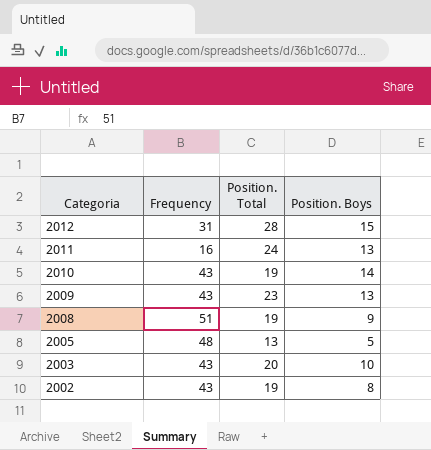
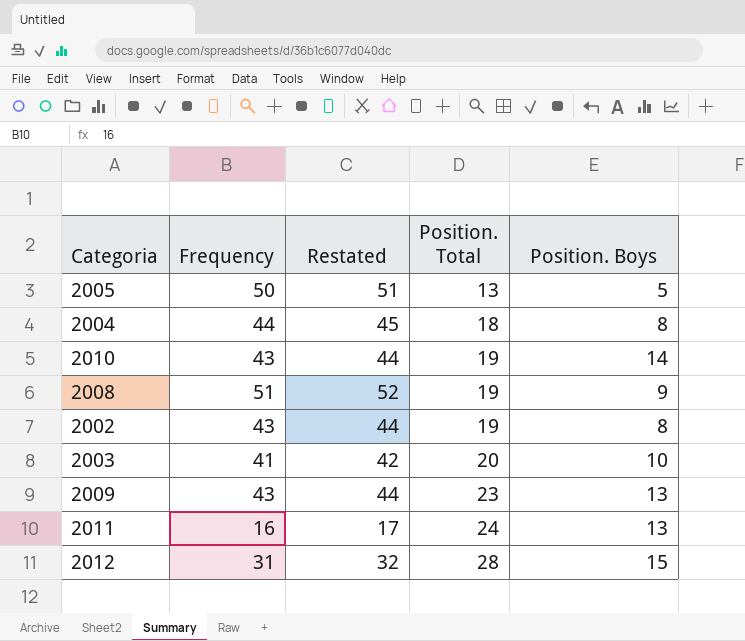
row order: Categoria descending -> Position. Total ascending
column Restated | formula: none -> [Frequency] + 1
2005 | Frequency: 48 -> 50
row 2004: none -> 44 | 45 | 18 | 8
2003 | Frequency: 43 -> 41

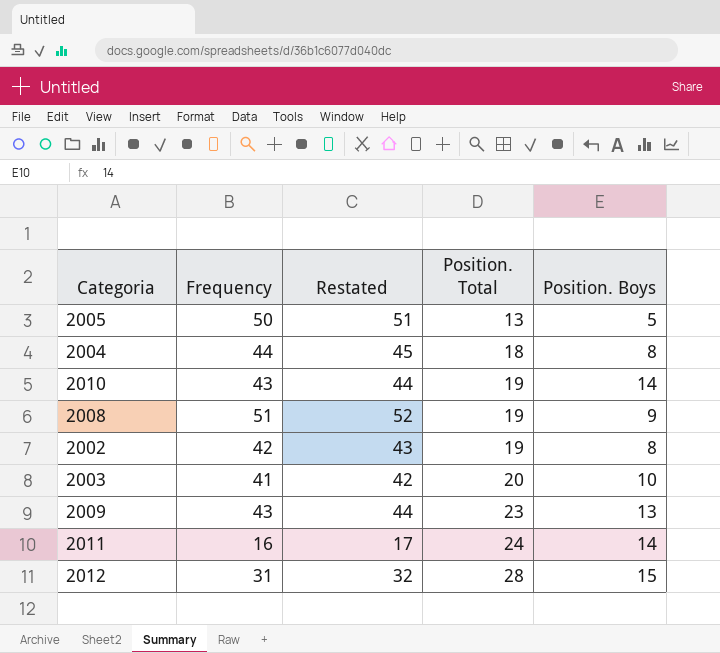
2002 | Frequency: 43 -> 42
2002 | Restated: 44 -> 43
2011 | Position. Boys: 13 -> 14

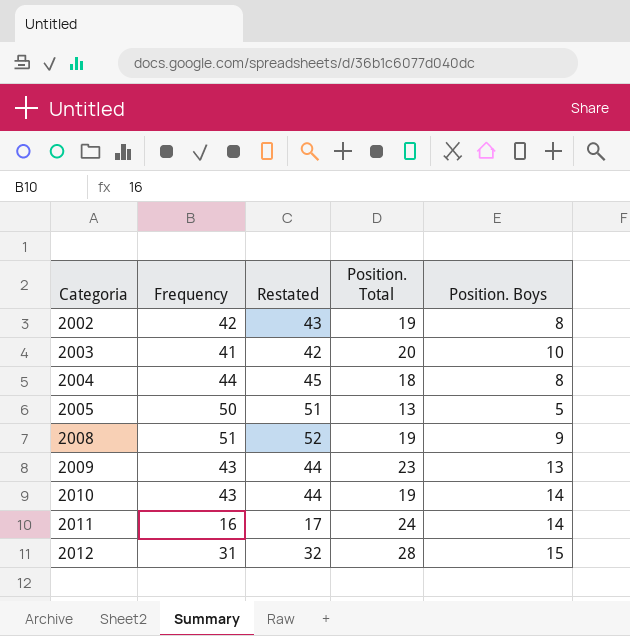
row order: Position. Total ascending -> Categoria ascending

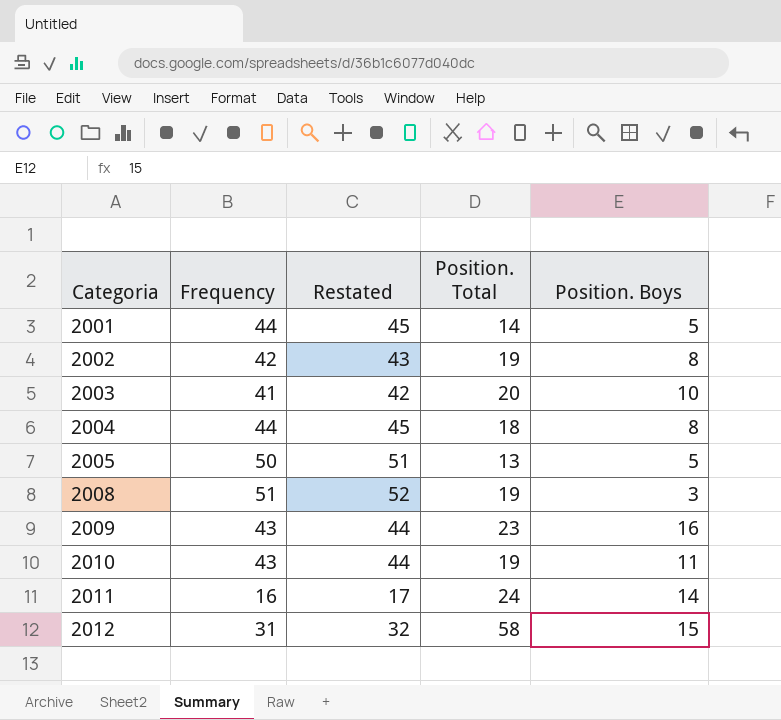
row 2001: none -> 44 | 45 | 14 | 5
2008 | Position. Boys: 9 -> 3
2009 | Position. Boys: 13 -> 16
2010 | Position. Boys: 14 -> 11
2012 | Position. Total: 28 -> 58

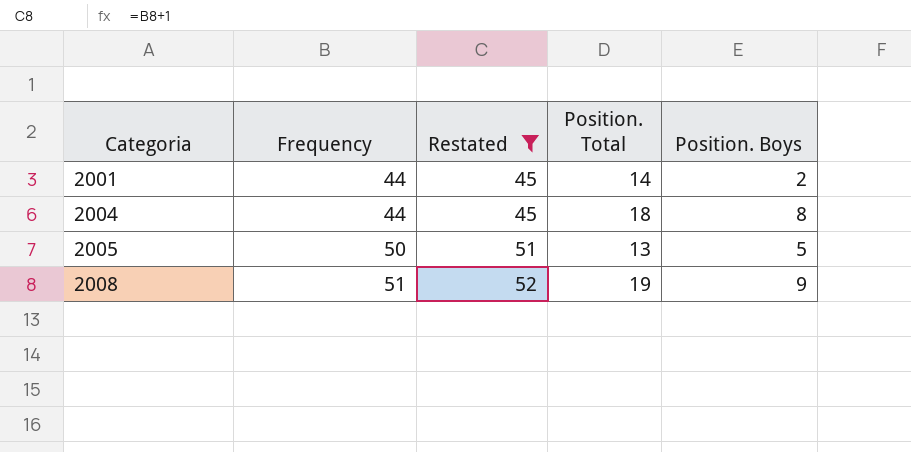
filter: none -> Restated >= 45
2001 | Position. Boys: 5 -> 2
2008 | Position. Boys: 3 -> 9

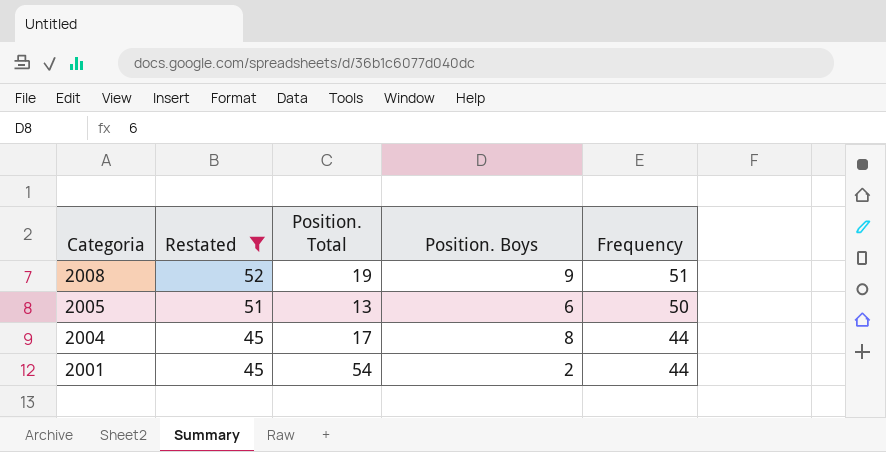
row order: Categoria ascending -> Categoria descending
column Frequency | position: 2 -> 5
2005 | Position. Boys: 5 -> 6
2004 | Position. Total: 18 -> 17
2001 | Position. Total: 14 -> 54

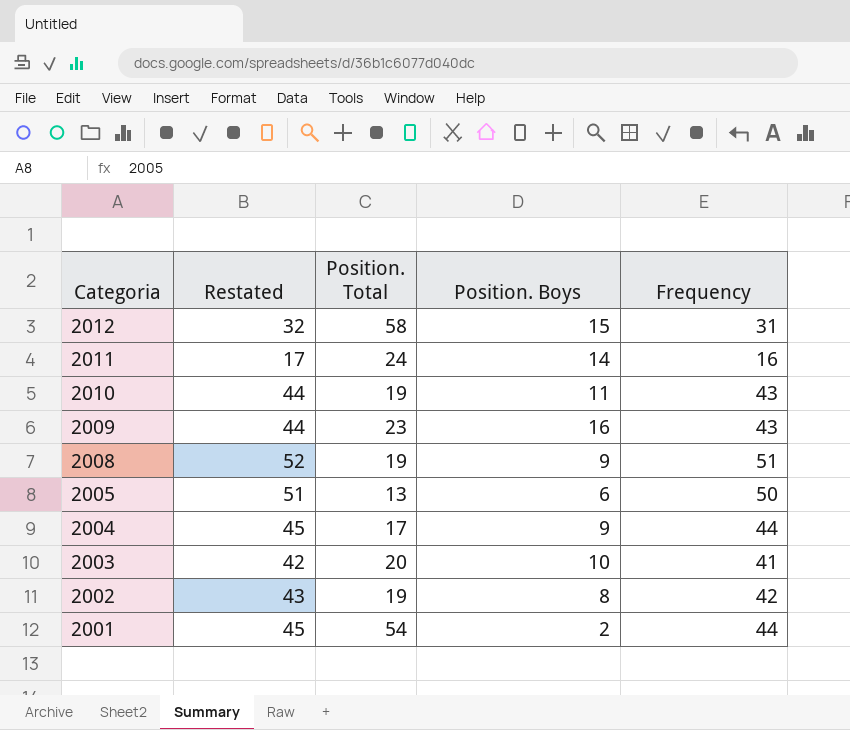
filter: Restated >= 45 -> none
2004 | Position. Boys: 8 -> 9

